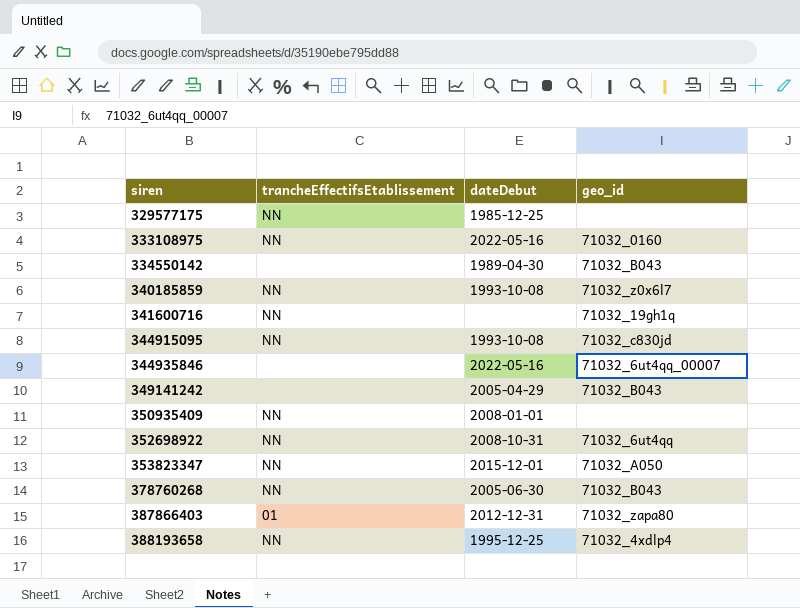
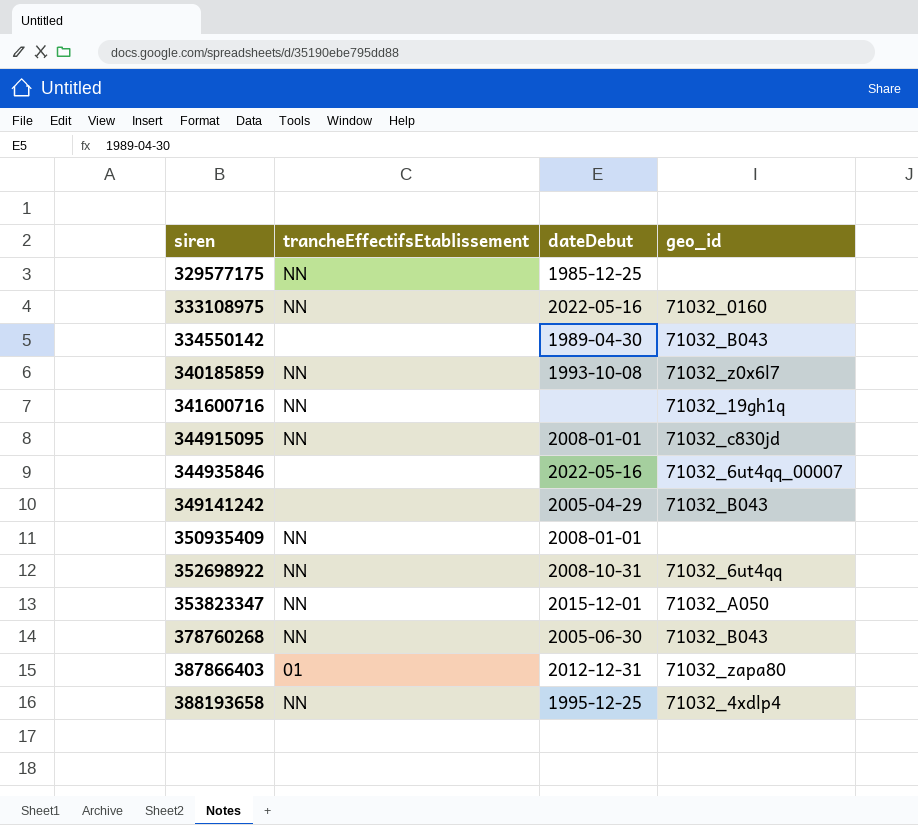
344915095 | dateDebut: 1993-10-08 -> 2008-01-01

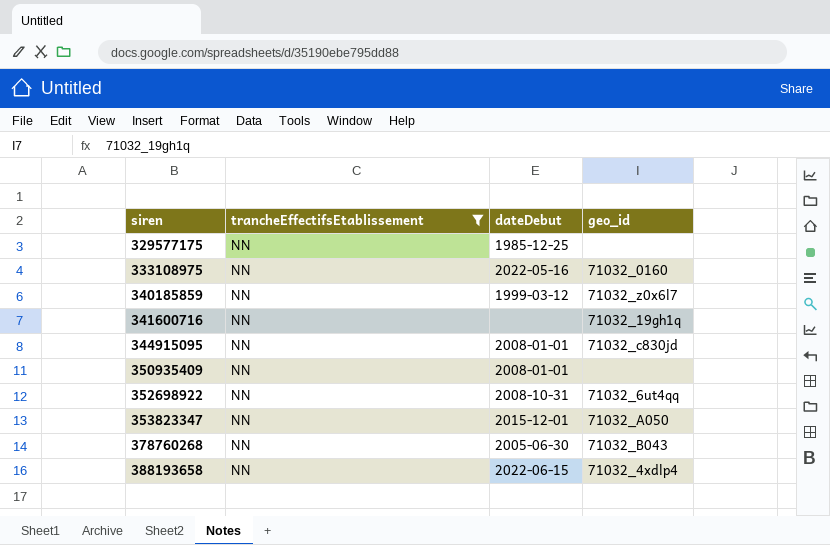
filter: none -> trancheEffectifsEtablissement = NN
340185859 | dateDebut: 1993-10-08 -> 1999-03-12
388193658 | dateDebut: 1995-12-25 -> 2022-06-15

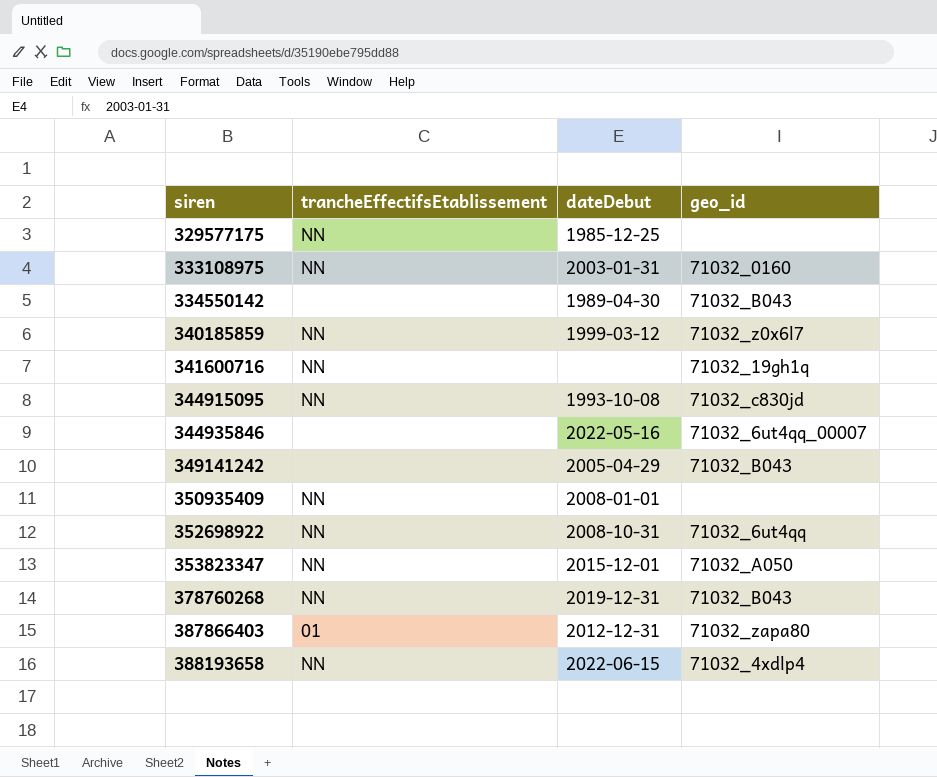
filter: trancheEffectifsEtablissement = NN -> none
333108975 | dateDebut: 2022-05-16 -> 2003-01-31
344915095 | dateDebut: 2008-01-01 -> 1993-10-08
378760268 | dateDebut: 2005-06-30 -> 2019-12-31

